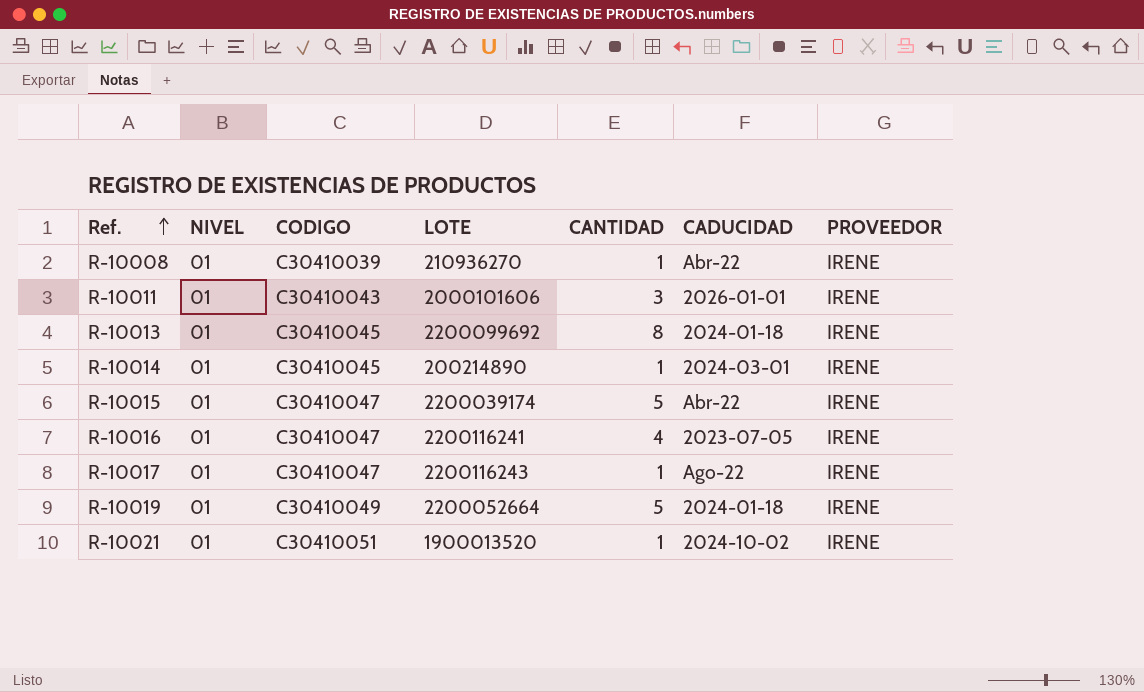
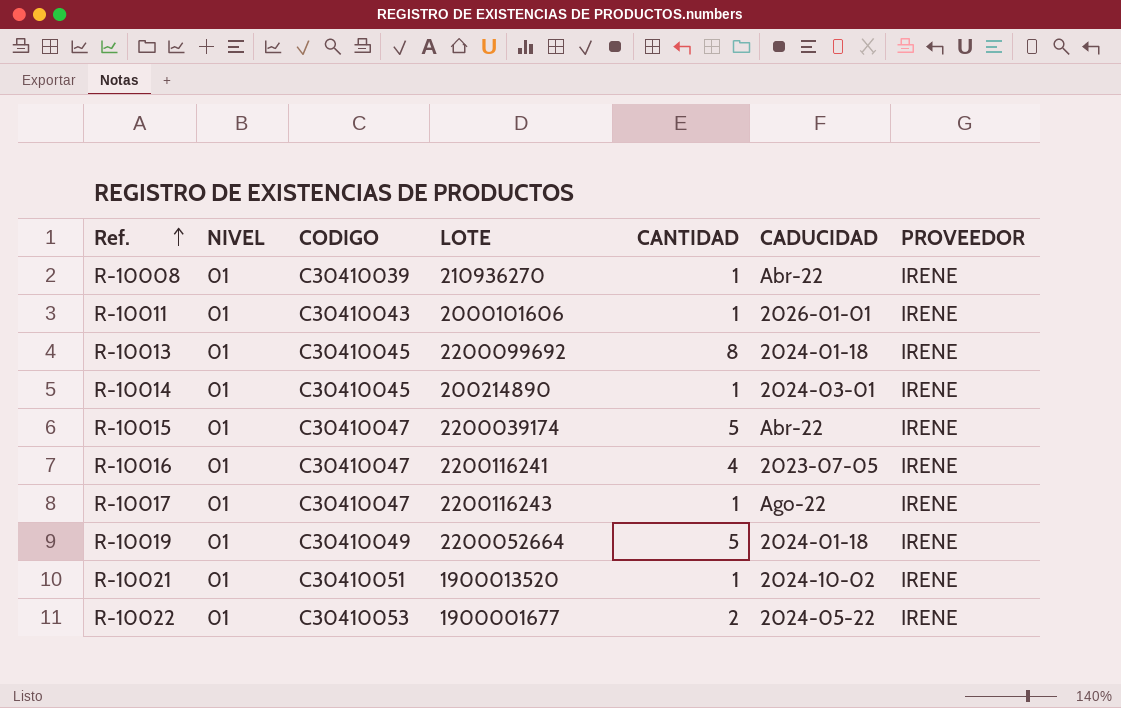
R-10011 | CANTIDAD: 3 -> 1
row R-10022: none -> 01 | C30410053 | 1900001677 | 2 | 2024-05-22 | IRENE

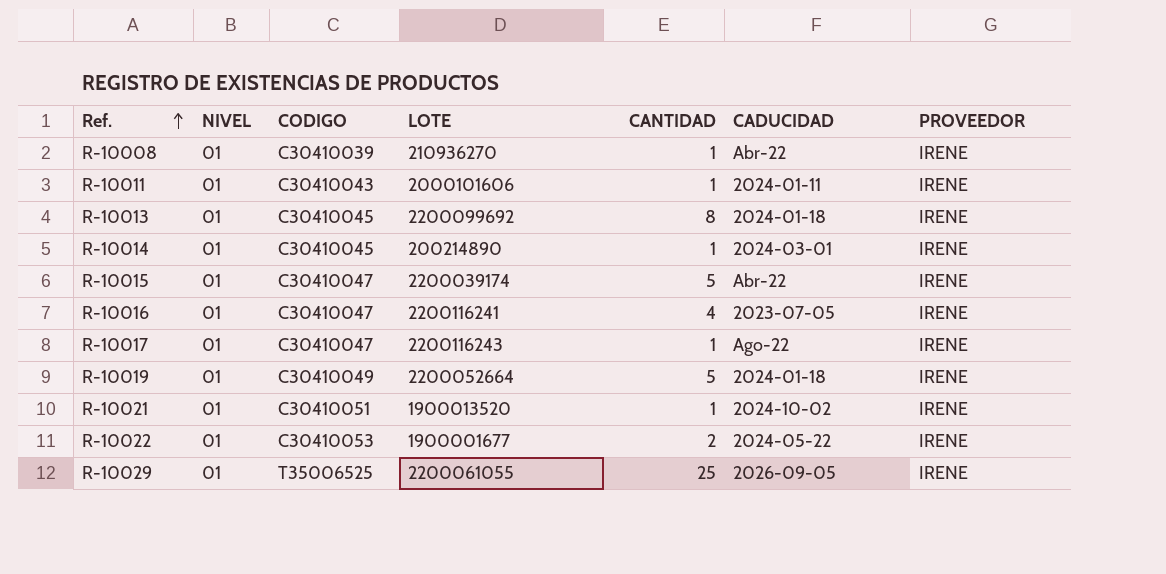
R-10011 | CADUCIDAD: 2026-01-01 -> 2024-01-11
row R-10029: none -> 01 | T35006525 | 2200061055 | 25 | 2026-09-05 | IRENE

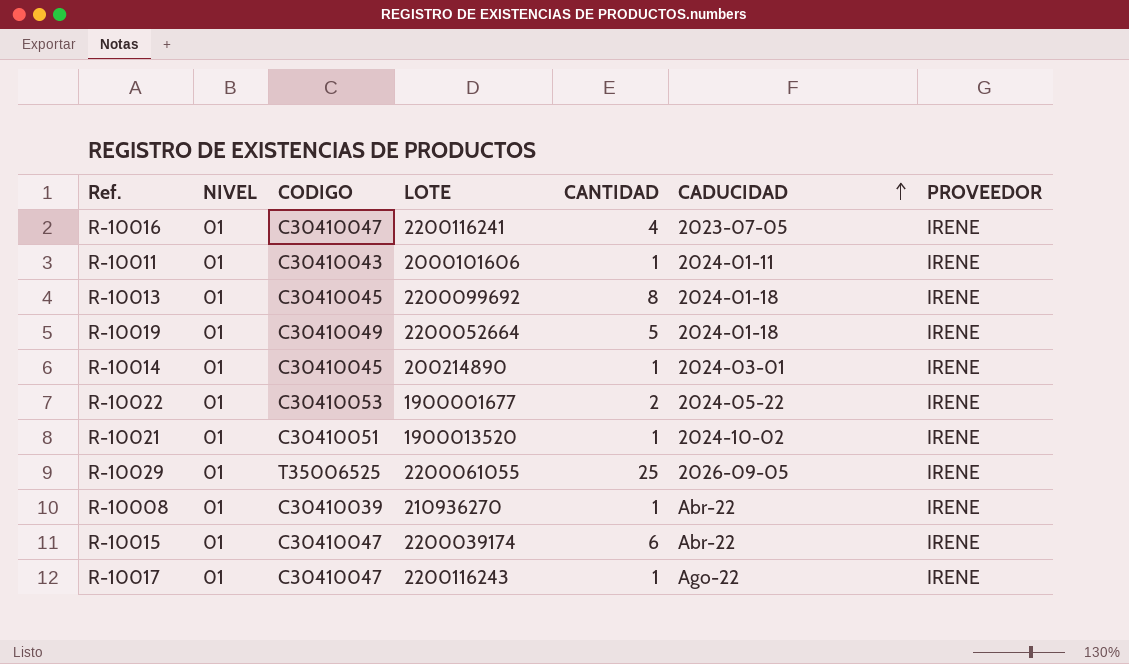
row order: Ref. ascending -> CADUCIDAD ascending
R-10015 | CANTIDAD: 5 -> 6

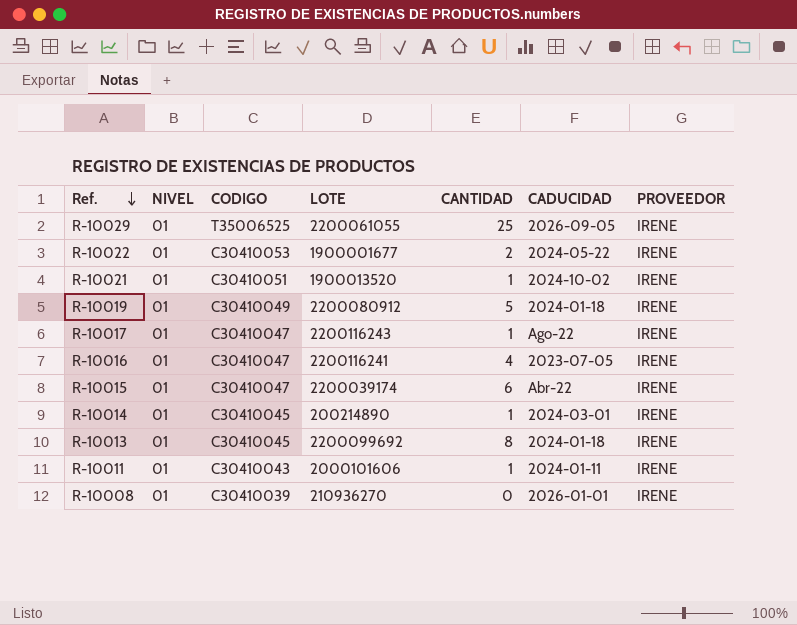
row order: CADUCIDAD ascending -> Ref. descending
R-10019 | LOTE: 2200052664 -> 2200080912
R-10008 | CANTIDAD: 1 -> 0
R-10008 | CADUCIDAD: Abr-22 -> 2026-01-01

